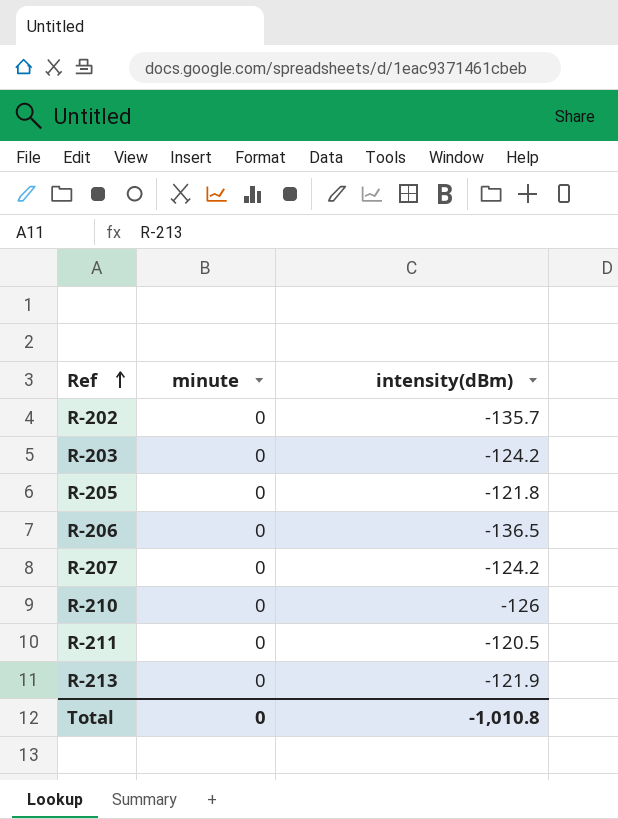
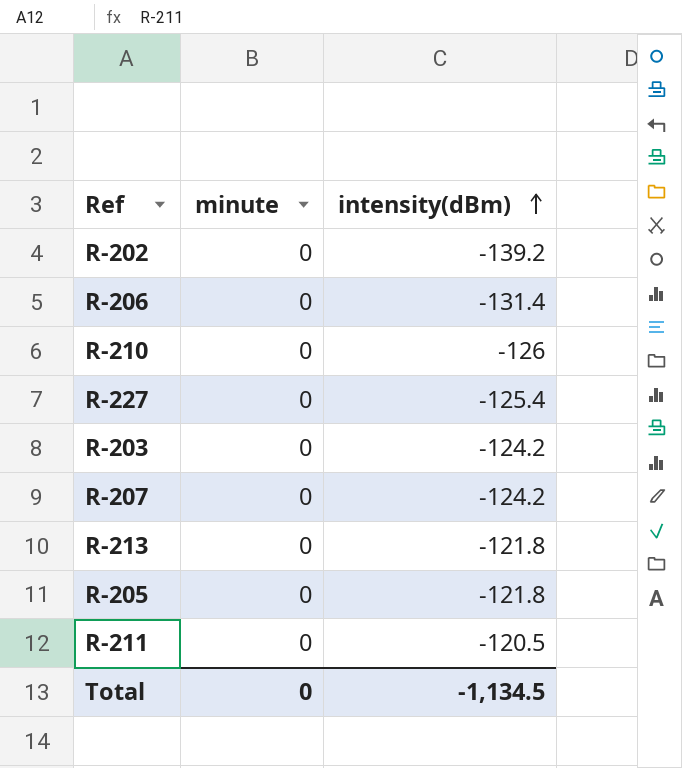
row order: Ref ascending -> intensity(dBm) ascending
R-202 | intensity(dBm): -135.7 -> -139.2
R-206 | intensity(dBm): -136.5 -> -131.4
row R-227: none -> 0 | -125.4
R-213 | intensity(dBm): -121.9 -> -121.8
Total | intensity(dBm): -1,010.8 -> -1,134.5

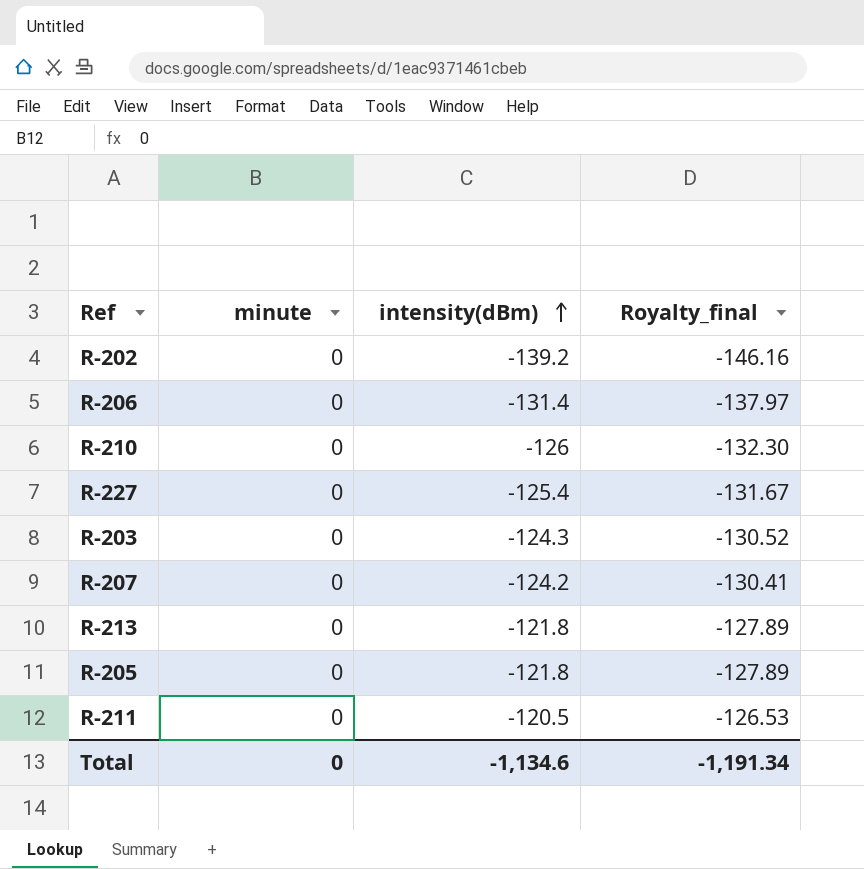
column Royalty_final | formula: none -> [intensity(dBm)] * 1.05
R-203 | intensity(dBm): -124.2 -> -124.3
Total | intensity(dBm): -1,134.5 -> -1,134.6

